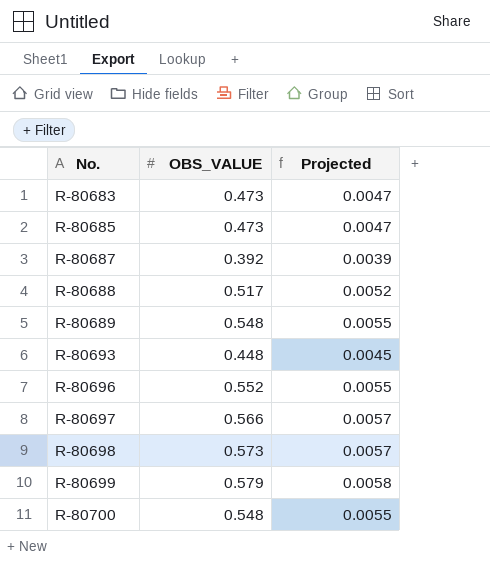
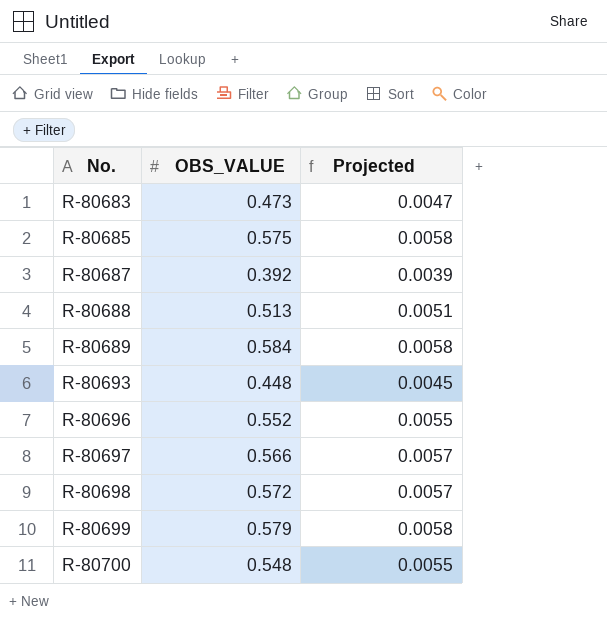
R-80685 | OBS_VALUE: 0.473 -> 0.575
R-80685 | Projected: 0.0047 -> 0.0058
R-80688 | OBS_VALUE: 0.517 -> 0.513
R-80688 | Projected: 0.0052 -> 0.0051
R-80689 | OBS_VALUE: 0.548 -> 0.584
R-80689 | Projected: 0.0055 -> 0.0058
R-80698 | OBS_VALUE: 0.573 -> 0.572

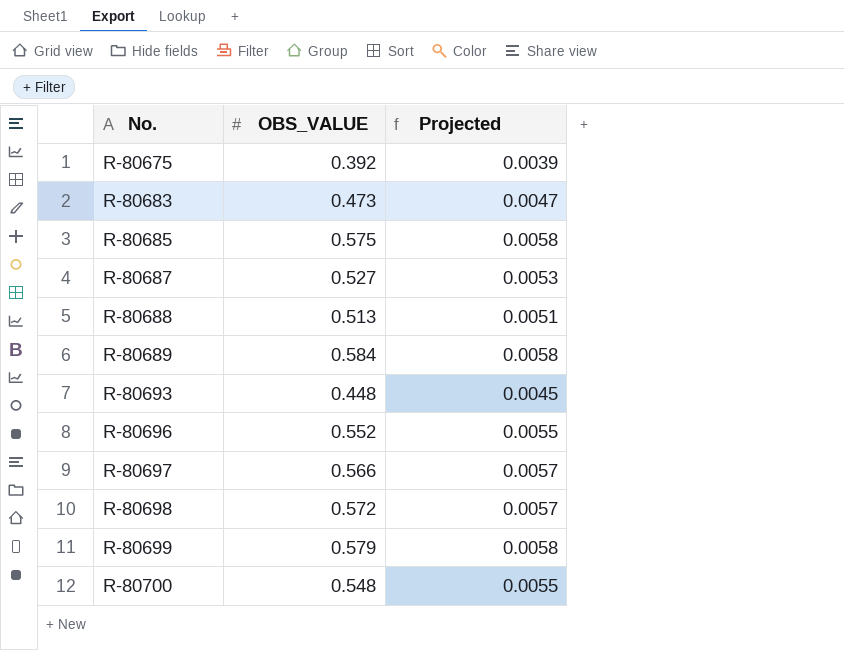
row R-80675: none -> 0.392 | 0.0039
R-80687 | OBS_VALUE: 0.392 -> 0.527
R-80687 | Projected: 0.0039 -> 0.0053

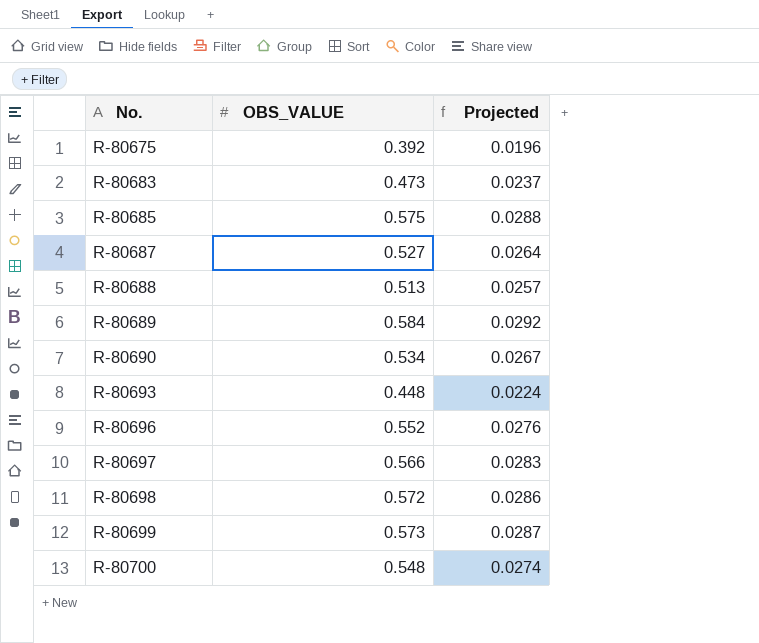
column Projected | formula: [OBS_VALUE] * 0.01 -> [OBS_VALUE] * 0.05
row R-80690: none -> 0.534 | 0.0267
R-80699 | OBS_VALUE: 0.579 -> 0.573

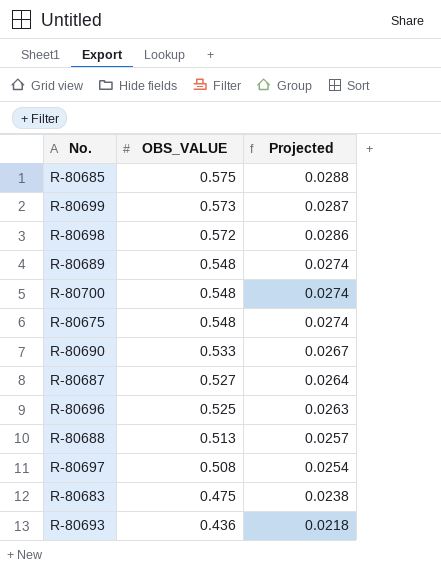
row order: No. ascending -> OBS_VALUE descending
R-80689 | OBS_VALUE: 0.584 -> 0.548
R-80689 | Projected: 0.0292 -> 0.0274
R-80675 | OBS_VALUE: 0.392 -> 0.548
R-80675 | Projected: 0.0196 -> 0.0274
R-80690 | OBS_VALUE: 0.534 -> 0.533
R-80696 | OBS_VALUE: 0.552 -> 0.525
R-80696 | Projected: 0.0276 -> 0.0263
R-80697 | OBS_VALUE: 0.566 -> 0.508
R-80697 | Projected: 0.0283 -> 0.0254
R-80683 | OBS_VALUE: 0.473 -> 0.475
R-80683 | Projected: 0.0237 -> 0.0238
R-80693 | OBS_VALUE: 0.448 -> 0.436
R-80693 | Projected: 0.0224 -> 0.0218

